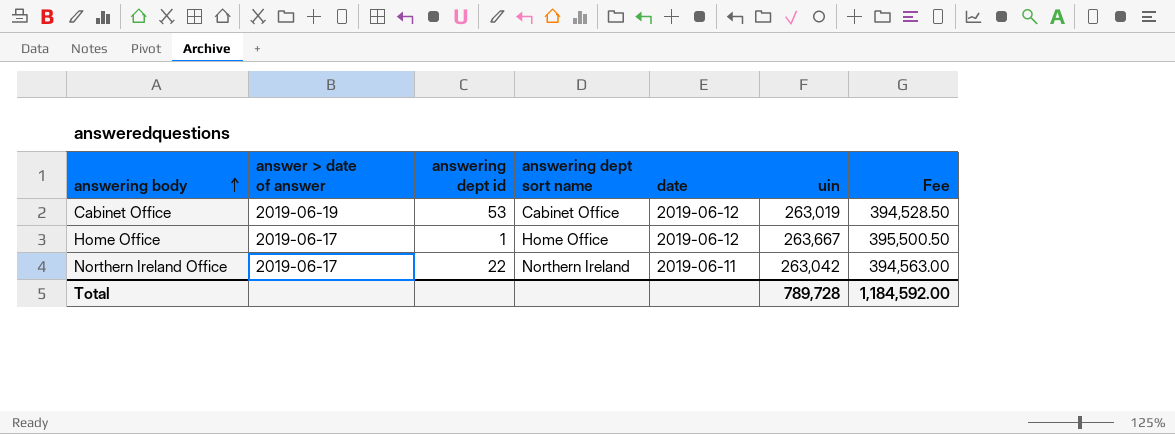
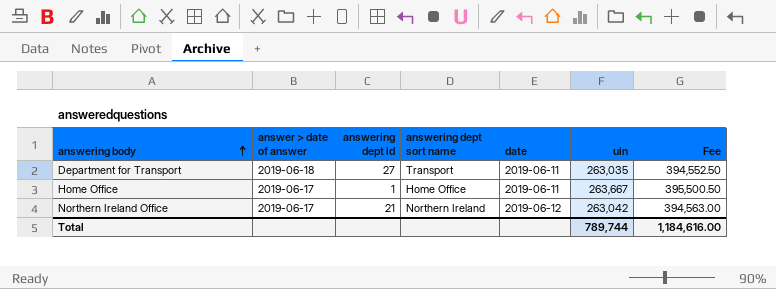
row Cabinet Office: 2019-06-19 | 53 | Cabinet Office | 2019-06-12 | 263,019 | 394,528.50 -> none
row Department for Transport: none -> 2019-06-18 | 27 | Transport | 2019-06-11 | 263,035 | 394,552.50
Home Office | date: 2019-06-12 -> 2019-06-11
Northern Ireland Office | answering dept id: 22 -> 21
Northern Ireland Office | date: 2019-06-11 -> 2019-06-12
Total | uin: 789,728 -> 789,744
Total | Fee: 1,184,592.00 -> 1,184,616.00

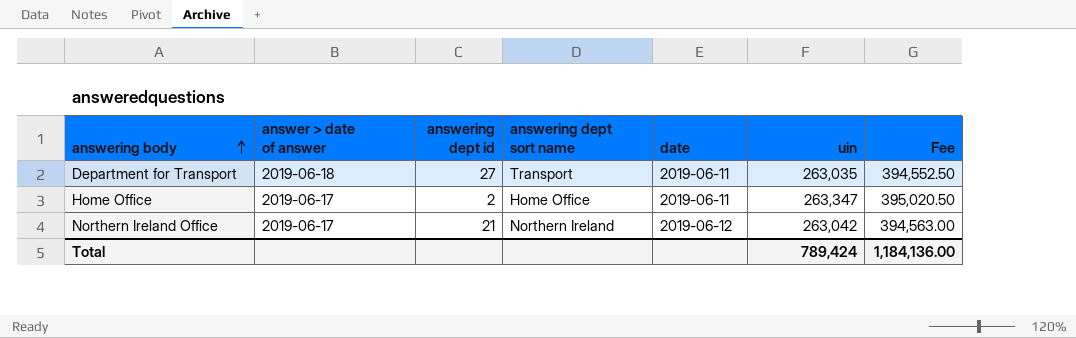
Home Office | answering dept id: 1 -> 2
Home Office | uin: 263,667 -> 263,347
Home Office | Fee: 395,500.50 -> 395,020.50
Total | uin: 789,744 -> 789,424
Total | Fee: 1,184,616.00 -> 1,184,136.00

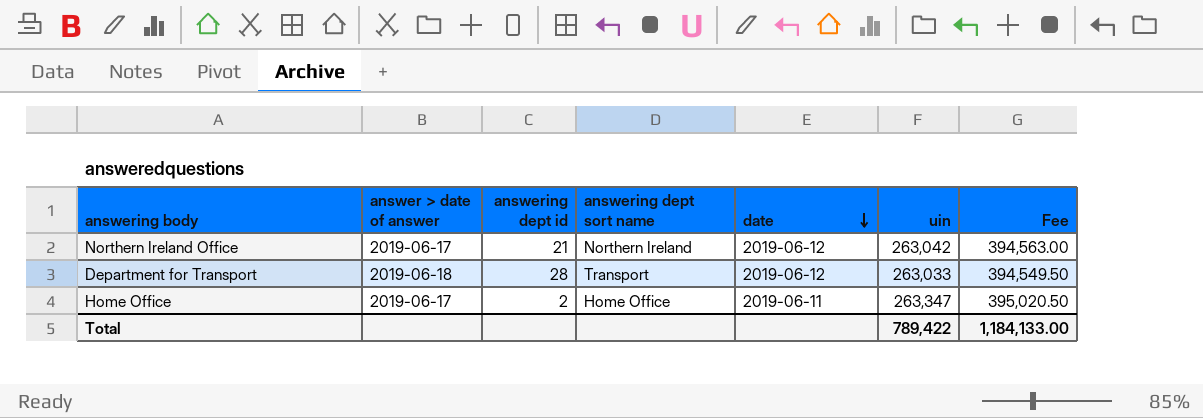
row order: answering body ascending -> date descending
Department for Transport | answering dept id: 27 -> 28
Department for Transport | date: 2019-06-11 -> 2019-06-12
Department for Transport | uin: 263,035 -> 263,033
Department for Transport | Fee: 394,552.50 -> 394,549.50
Total | uin: 789,424 -> 789,422
Total | Fee: 1,184,136.00 -> 1,184,133.00

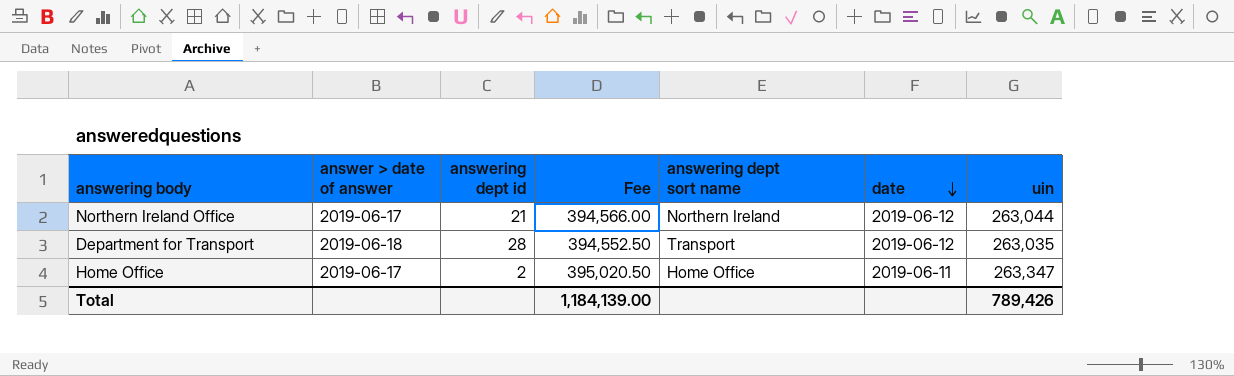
column Fee | position: 7 -> 4
Northern Ireland Office | Fee: 394,563.00 -> 394,566.00
Northern Ireland Office | uin: 263,042 -> 263,044
Department for Transport | Fee: 394,549.50 -> 394,552.50
Department for Transport | uin: 263,033 -> 263,035
Total | Fee: 1,184,133.00 -> 1,184,139.00
Total | uin: 789,422 -> 789,426

